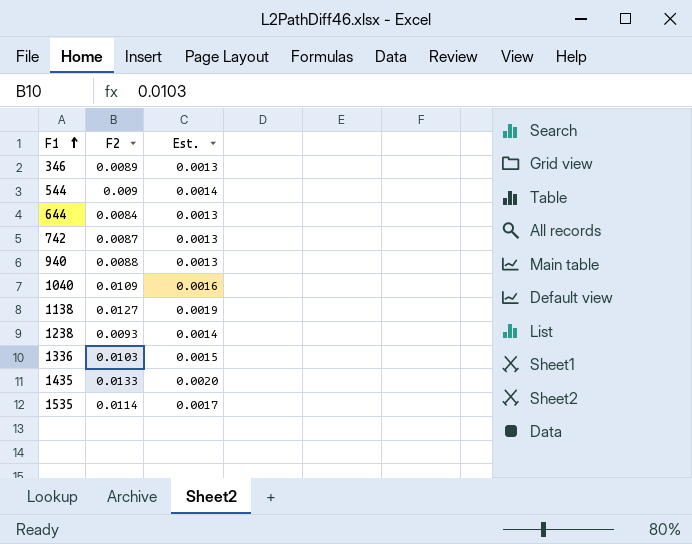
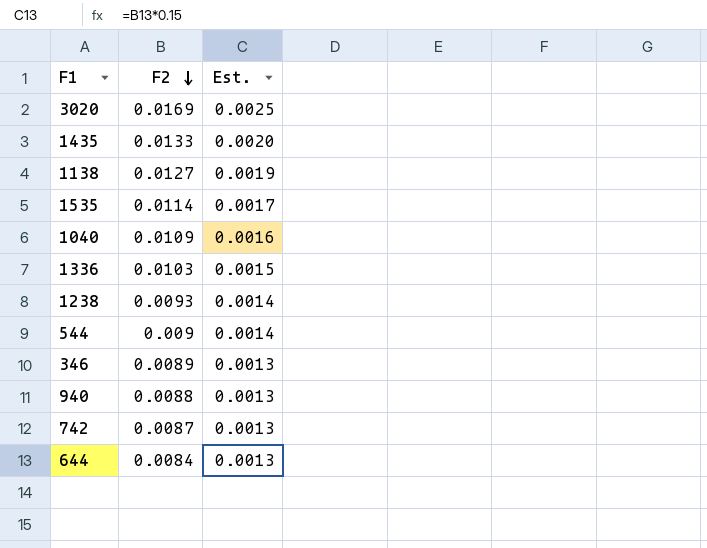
row order: F1 ascending -> F2 descending
row 3020: none -> 0.0169 | 0.0025

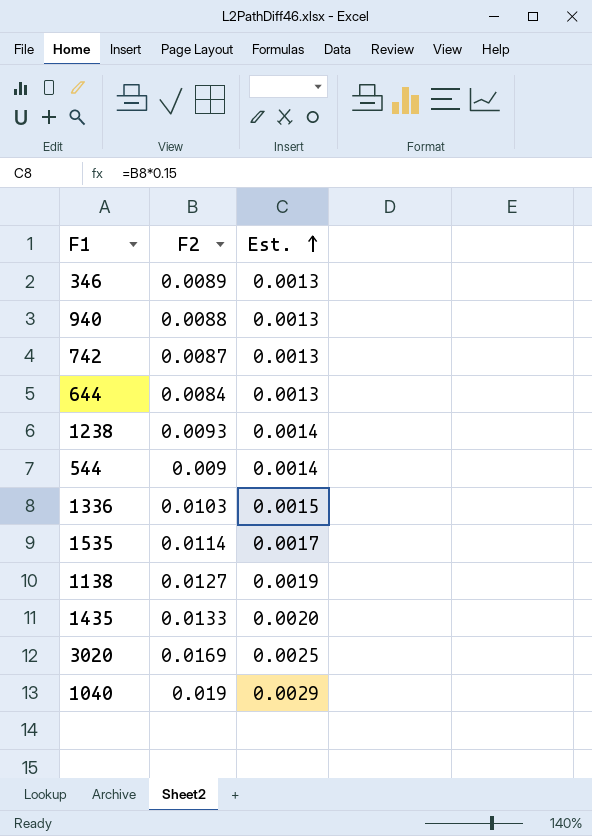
row order: F2 descending -> Est. ascending
1040 | F2: 0.0109 -> 0.019
1040 | Est.: 0.0016 -> 0.0029

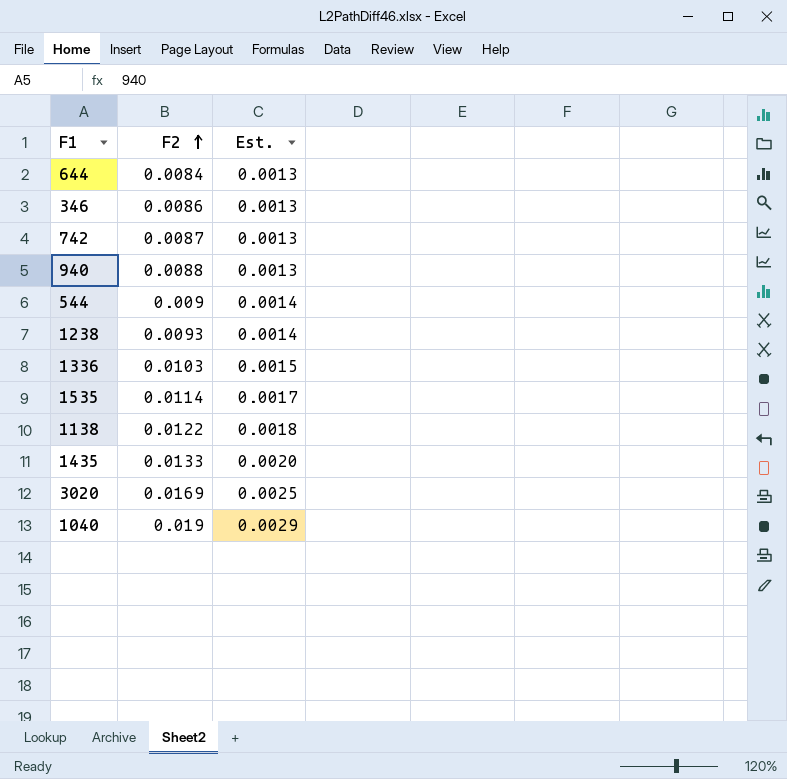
row order: Est. ascending -> F2 ascending
346 | F2: 0.0089 -> 0.0086
1138 | F2: 0.0127 -> 0.0122
1138 | Est.: 0.0019 -> 0.0018

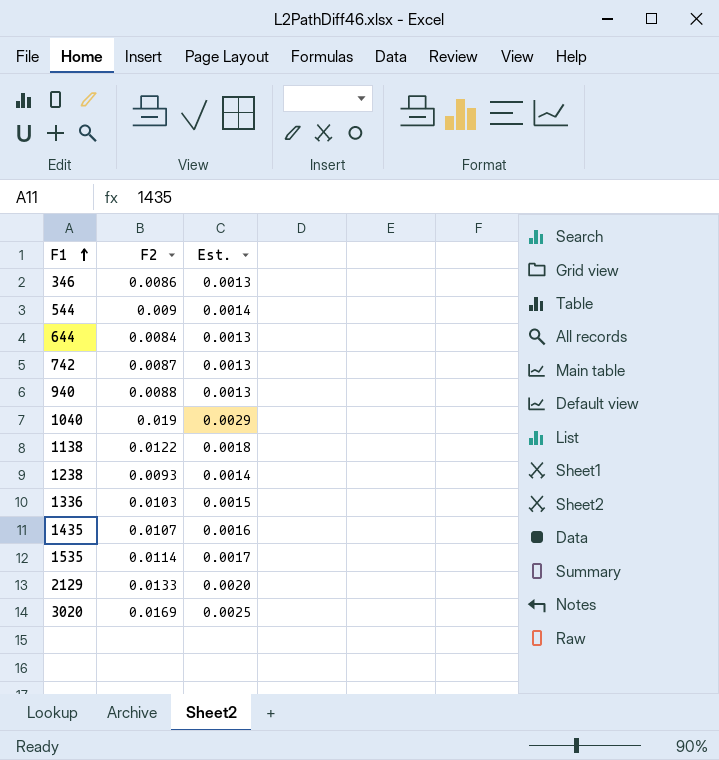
row order: F2 ascending -> F1 ascending
1435 | F2: 0.0133 -> 0.0107
1435 | Est.: 0.0020 -> 0.0016
row 2129: none -> 0.0133 | 0.0020

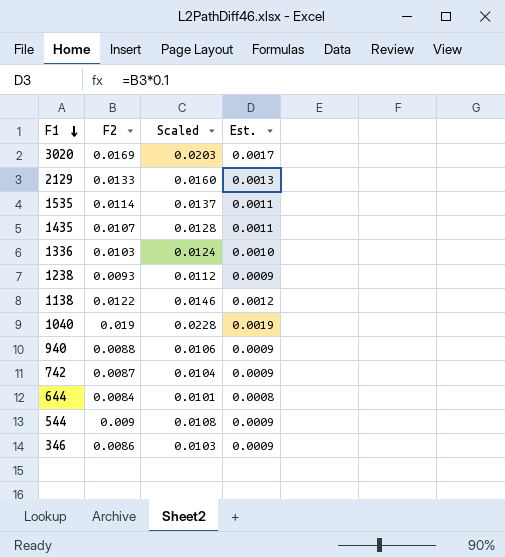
row order: F1 ascending -> F1 descending
column Scaled | formula: none -> [F2] * 1.2
column Est. | formula: [F2] * 0.15 -> [F2] * 0.1

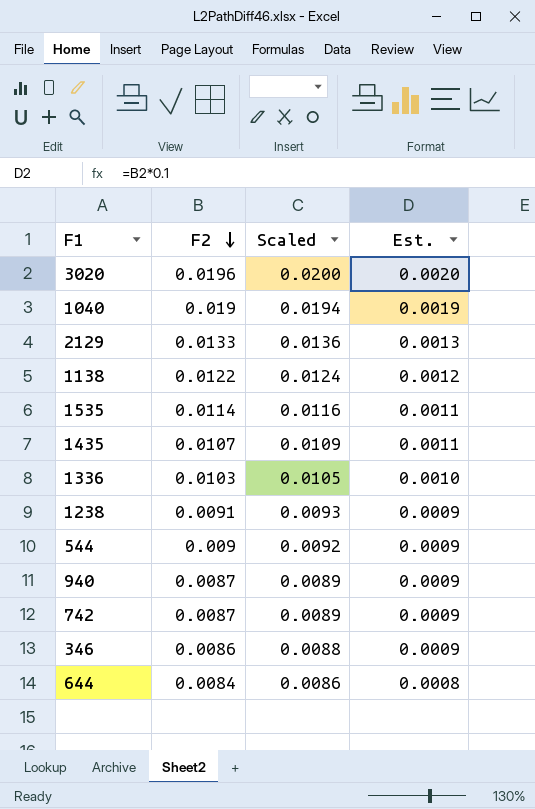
row order: F1 descending -> F2 descending
column Scaled | formula: [F2] * 1.2 -> [F2] * 1.02
3020 | F2: 0.0169 -> 0.0196
3020 | Est.: 0.0017 -> 0.0020
1238 | F2: 0.0093 -> 0.0091
940 | F2: 0.0088 -> 0.0087

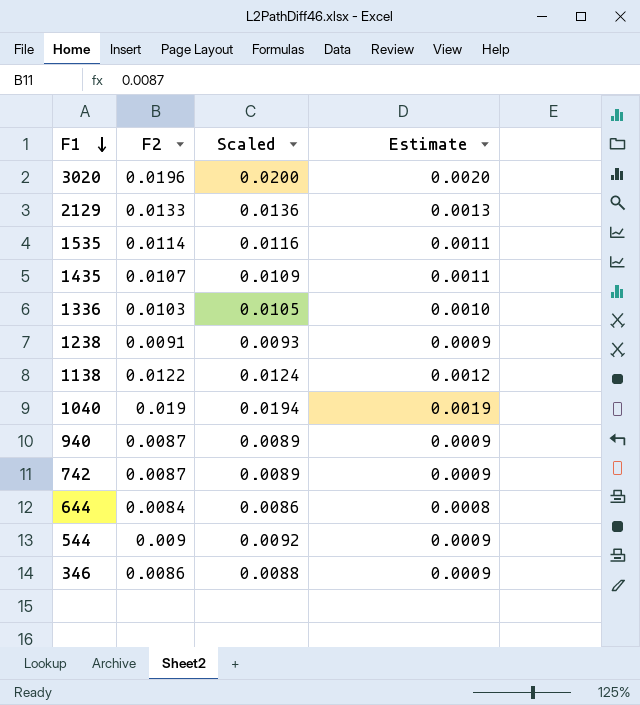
row order: F2 descending -> F1 descending
column name: Est. -> Estimate

